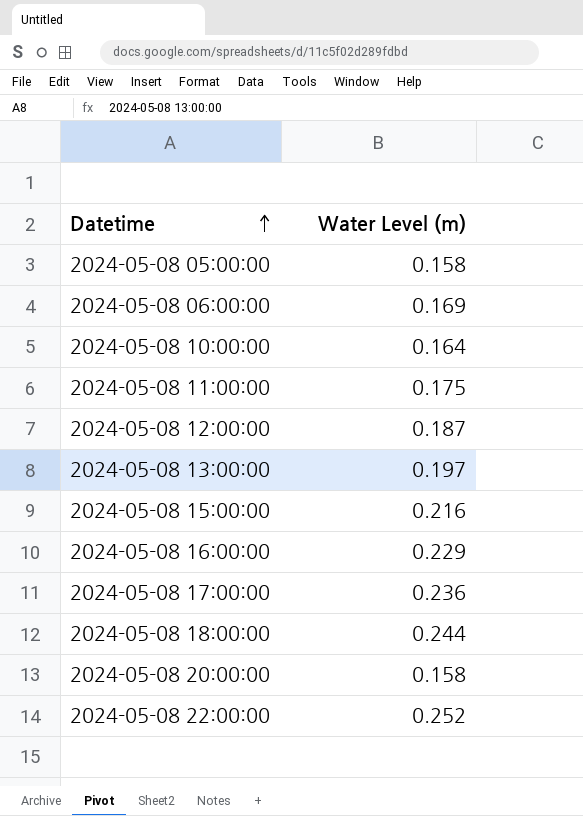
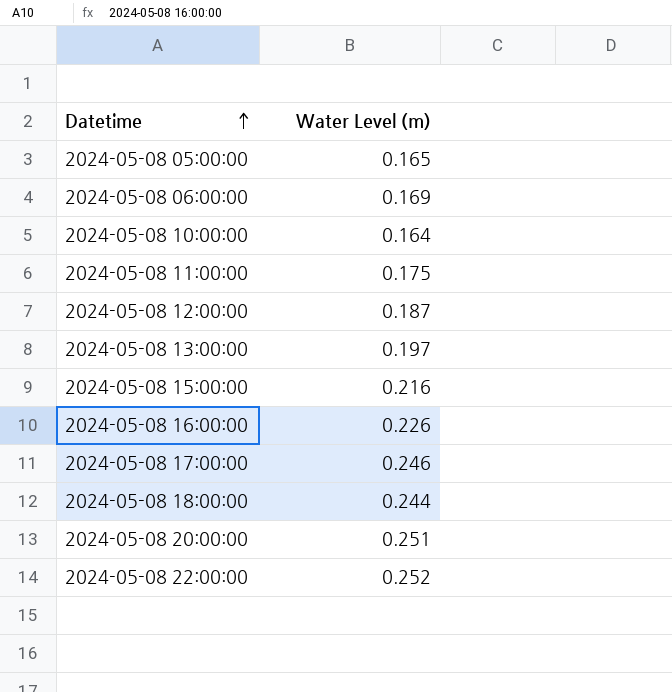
2024-05-08 05:00:00 | Water Level (m): 0.158 -> 0.165
2024-05-08 16:00:00 | Water Level (m): 0.229 -> 0.226
2024-05-08 17:00:00 | Water Level (m): 0.236 -> 0.246
2024-05-08 20:00:00 | Water Level (m): 0.158 -> 0.251

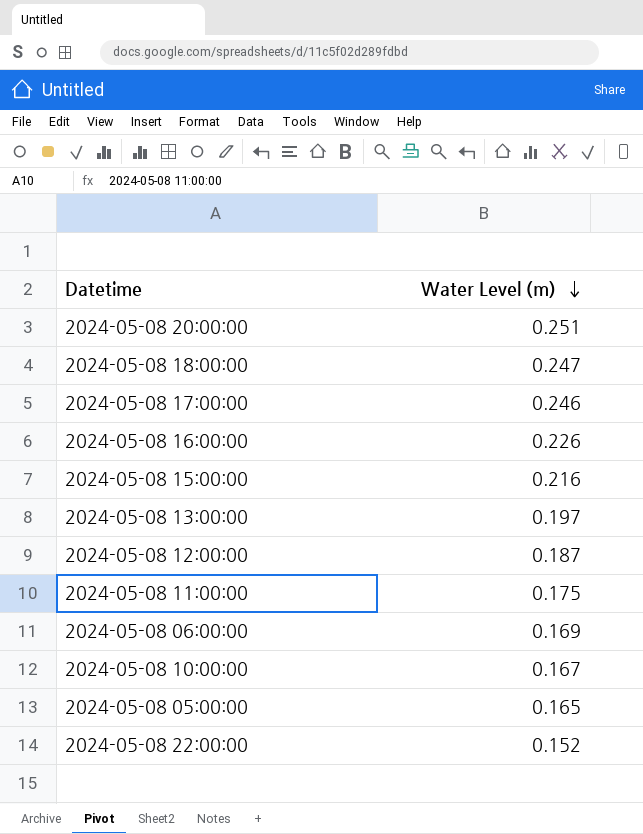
row order: Datetime ascending -> Water Level (m) descending
2024-05-08 18:00:00 | Water Level (m): 0.244 -> 0.247
2024-05-08 10:00:00 | Water Level (m): 0.164 -> 0.167
2024-05-08 22:00:00 | Water Level (m): 0.252 -> 0.152

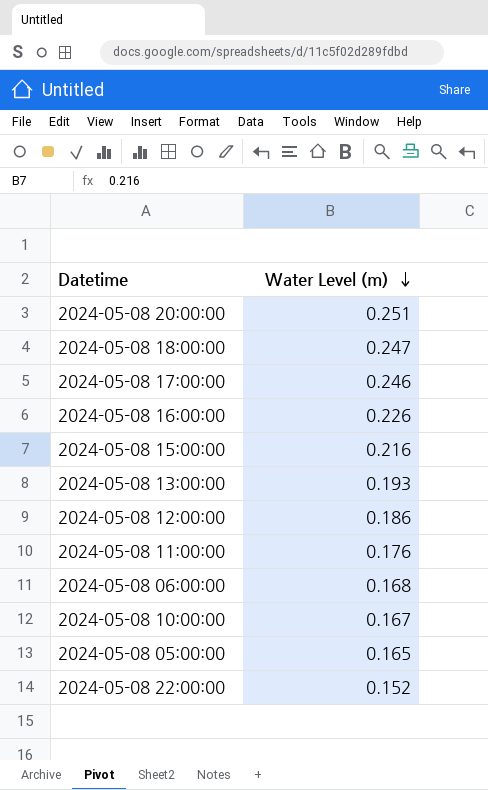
2024-05-08 13:00:00 | Water Level (m): 0.197 -> 0.193
2024-05-08 12:00:00 | Water Level (m): 0.187 -> 0.186
2024-05-08 11:00:00 | Water Level (m): 0.175 -> 0.176
2024-05-08 06:00:00 | Water Level (m): 0.169 -> 0.168

